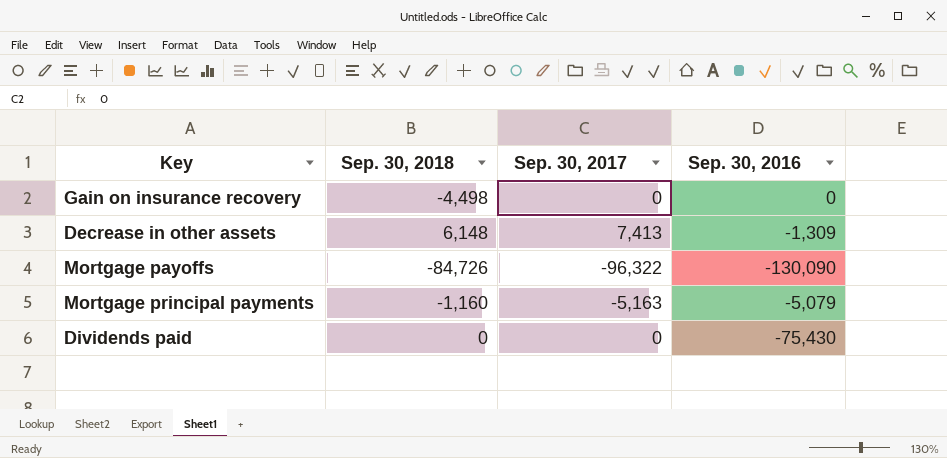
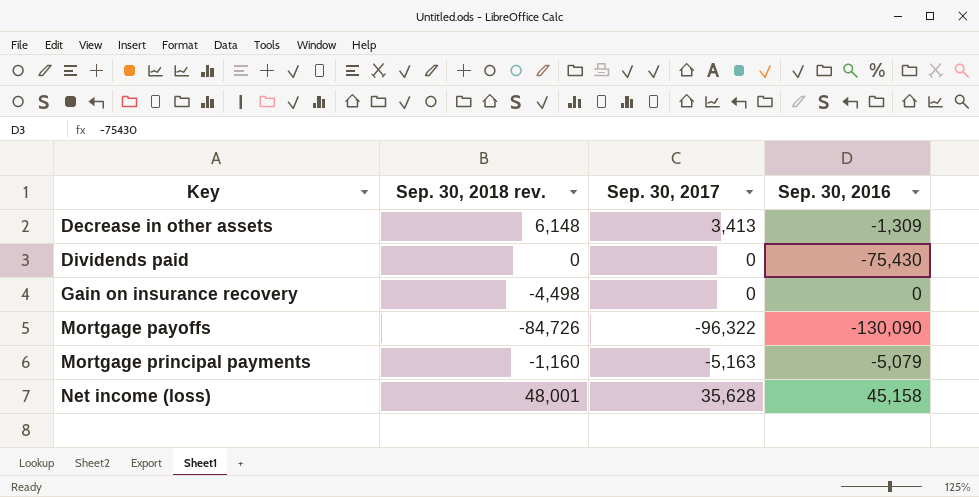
row order: none -> Key ascending
column name: Sep. 30, 2018 -> Sep. 30, 2018 rev.
Decrease in other assets | Sep. 30, 2017: 7,413 -> 3,413
row Net income (loss): none -> 48,001 | 35,628 | 45,158

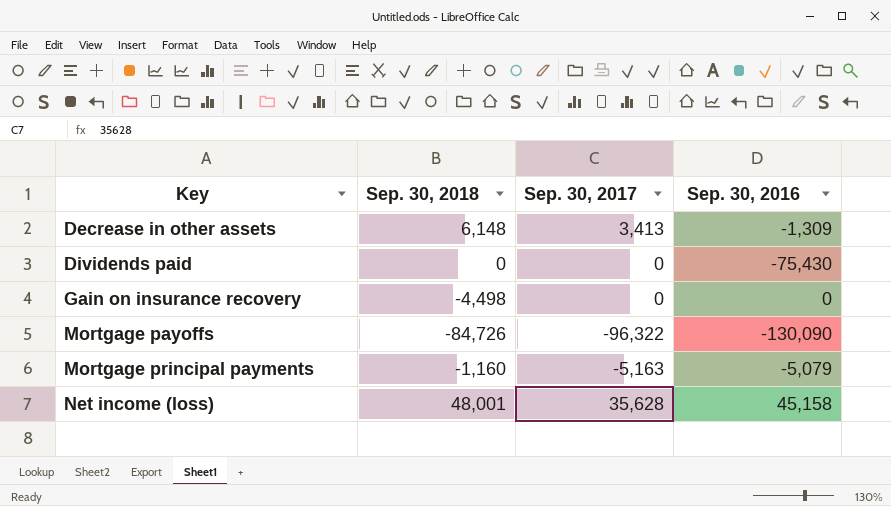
column name: Sep. 30, 2018 rev. -> Sep. 30, 2018

